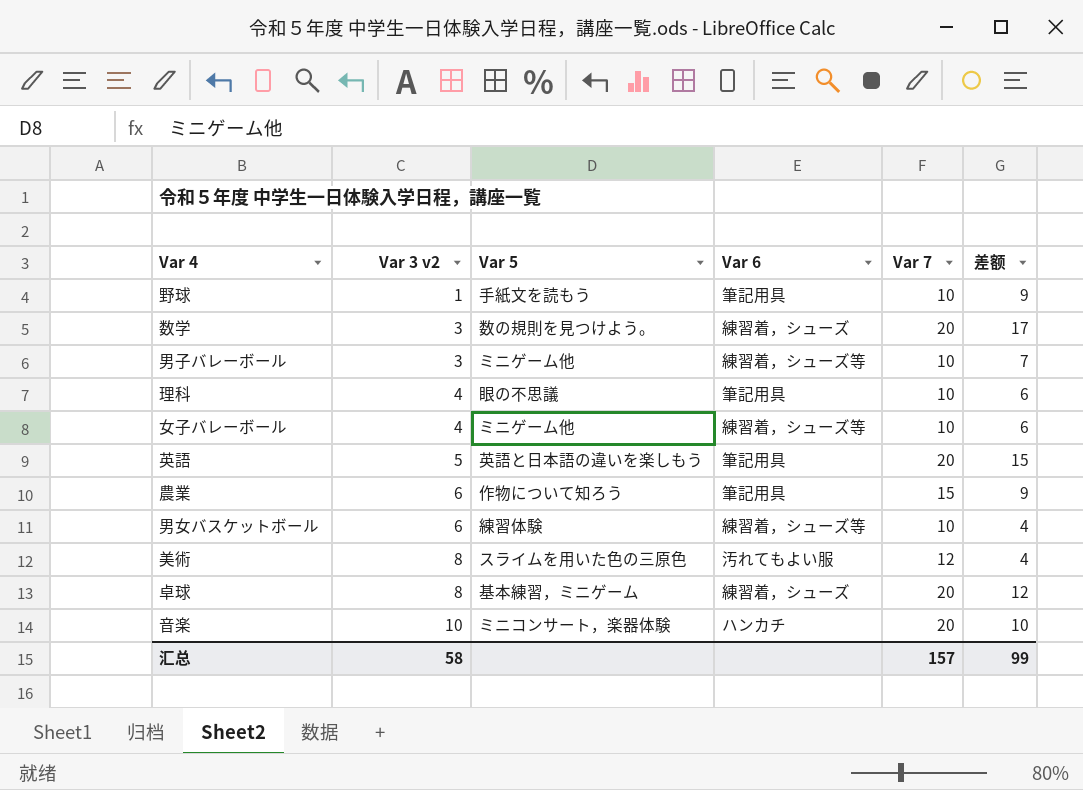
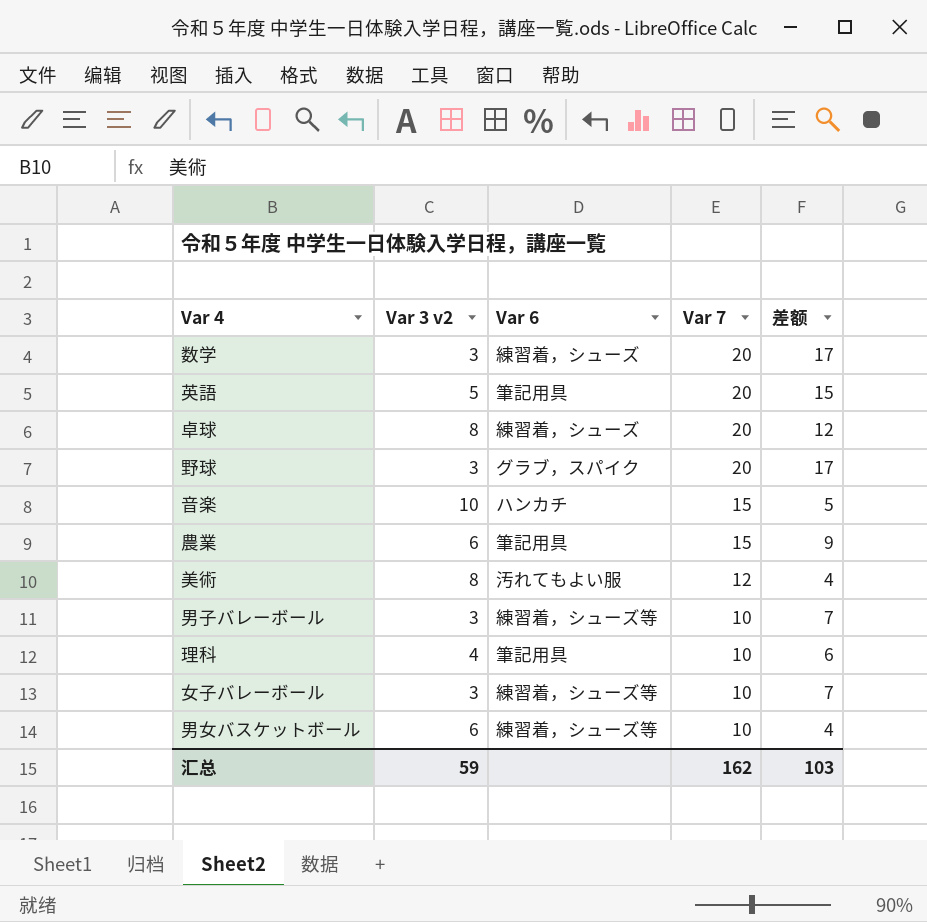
row order: Var 3 v2 ascending -> Var 7 descending
column Var 5 | position: 3 -> none
野球 | Var 3 v2: 1 -> 3
野球 | Var 6: 筆記用具 -> グラブ，スパイク
野球 | Var 7: 10 -> 20
野球 | 差额: 9 -> 17
音楽 | Var 7: 20 -> 15
音楽 | 差额: 10 -> 5
女子バレーボール | Var 3 v2: 4 -> 3
女子バレーボール | 差额: 6 -> 7
汇总 | Var 3 v2: 58 -> 59
汇总 | Var 7: 157 -> 162
汇总 | 差额: 99 -> 103

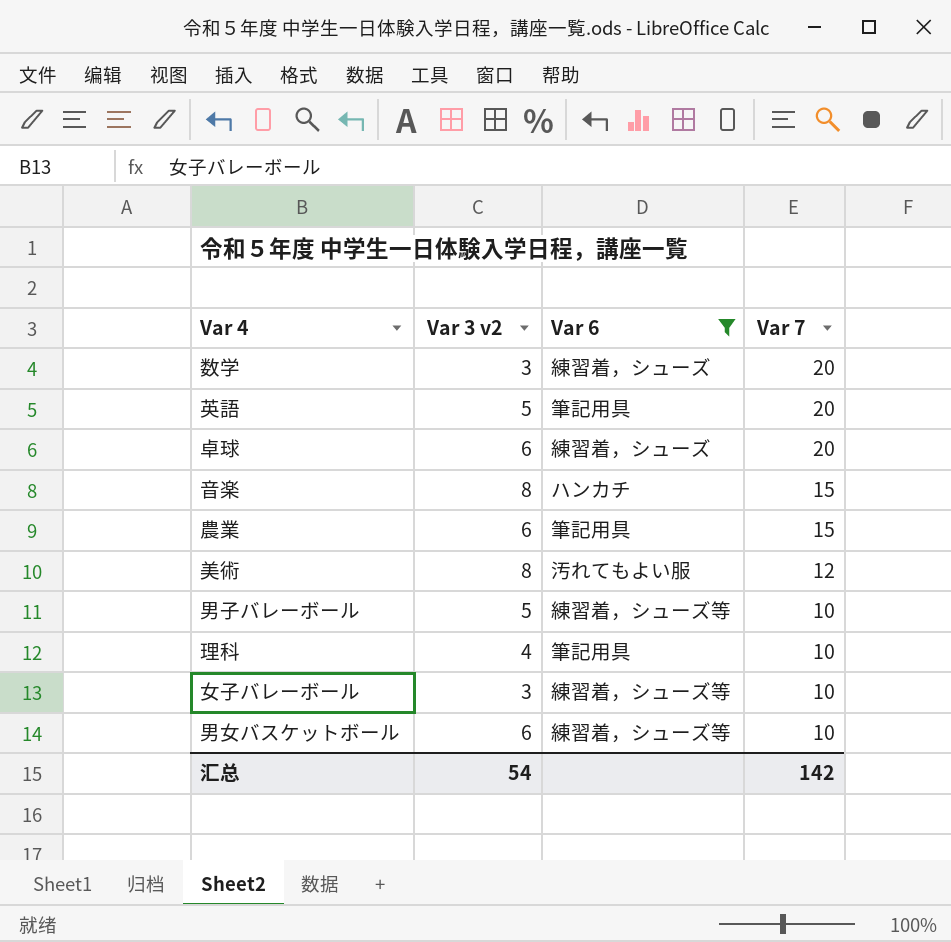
filter: none -> Var 6 != グラブ，スパイク
column 差额 | formula: [Var 7] - [Var 3 v2] -> none
卓球 | Var 3 v2: 8 -> 6
音楽 | Var 3 v2: 10 -> 8
男子バレーボール | Var 3 v2: 3 -> 5
汇总 | Var 3 v2: 59 -> 54
汇总 | Var 7: 162 -> 142

